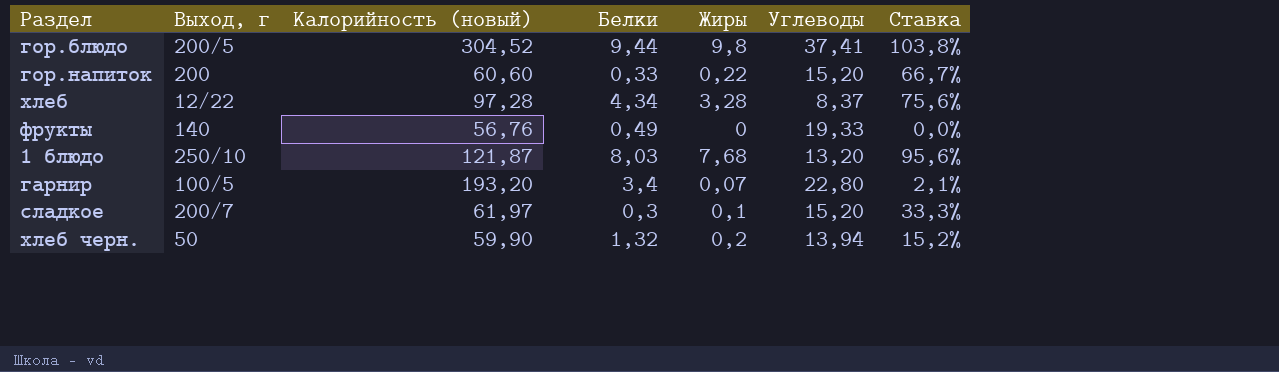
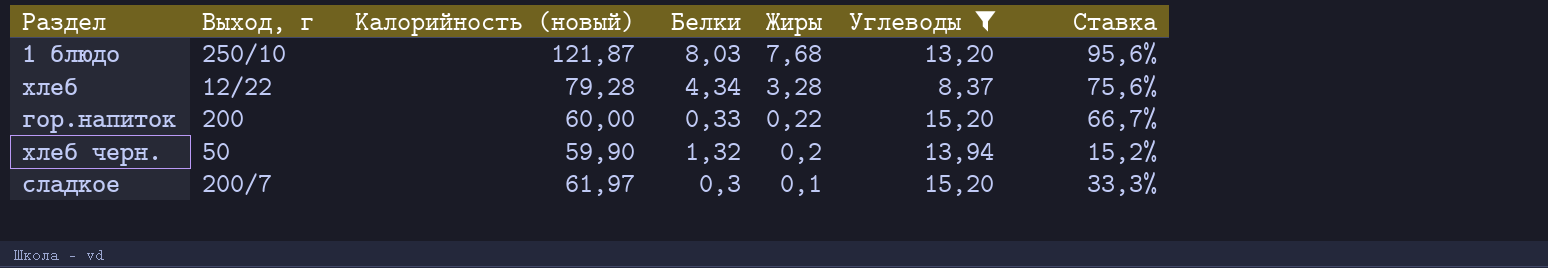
filter: none -> Углеводы <= 15,20
row order: none -> Жиры descending
хлеб | Калорийность (новый): 97,28 -> 79,28
гор.напиток | Калорийность (новый): 60,60 -> 60,00

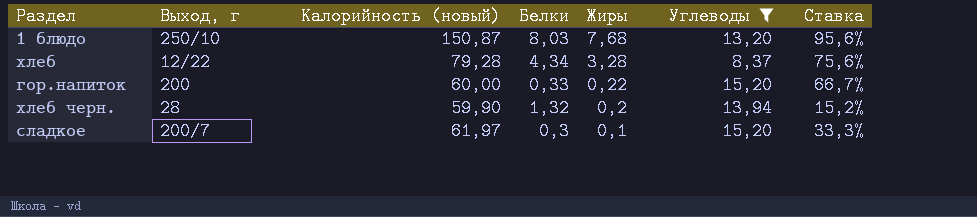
1 блюдо | Калорийность (новый): 121,87 -> 150,87
хлеб черн. | Выход, г: 50 -> 28

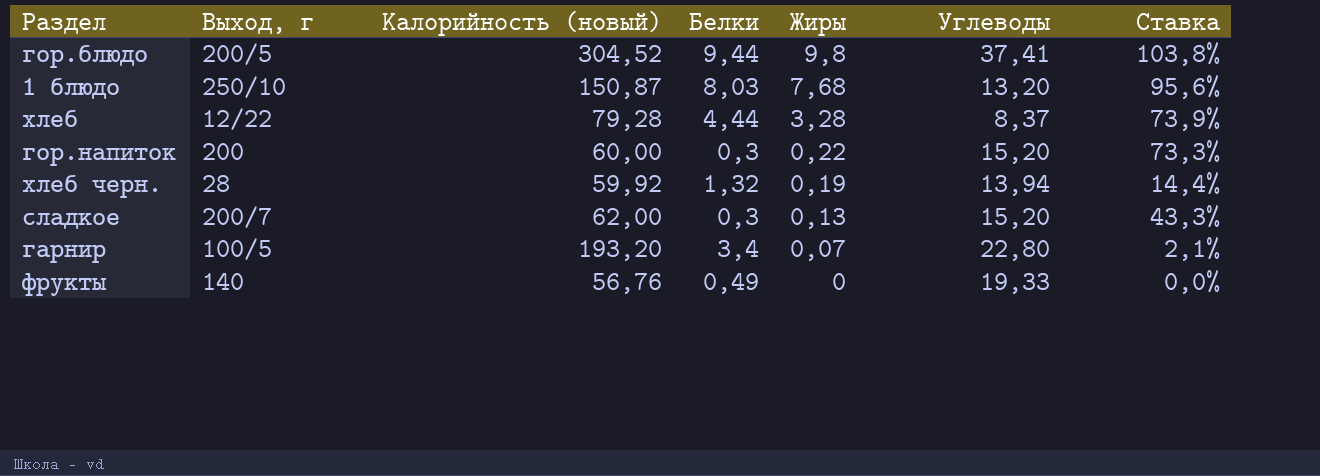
filter: Углеводы <= 15,20 -> none
хлеб | Белки: 4,34 -> 4,44
хлеб | Ставка: 75,6% -> 73,9%
гор.напиток | Белки: 0,33 -> 0,3
гор.напиток | Ставка: 66,7% -> 73,3%
хлеб черн. | Калорийность (новый): 59,90 -> 59,92
хлеб черн. | Жиры: 0,2 -> 0,19
хлеб черн. | Ставка: 15,2% -> 14,4%
сладкое | Калорийность (новый): 61,97 -> 62,00
сладкое | Жиры: 0,1 -> 0,13
сладкое | Ставка: 33,3% -> 43,3%

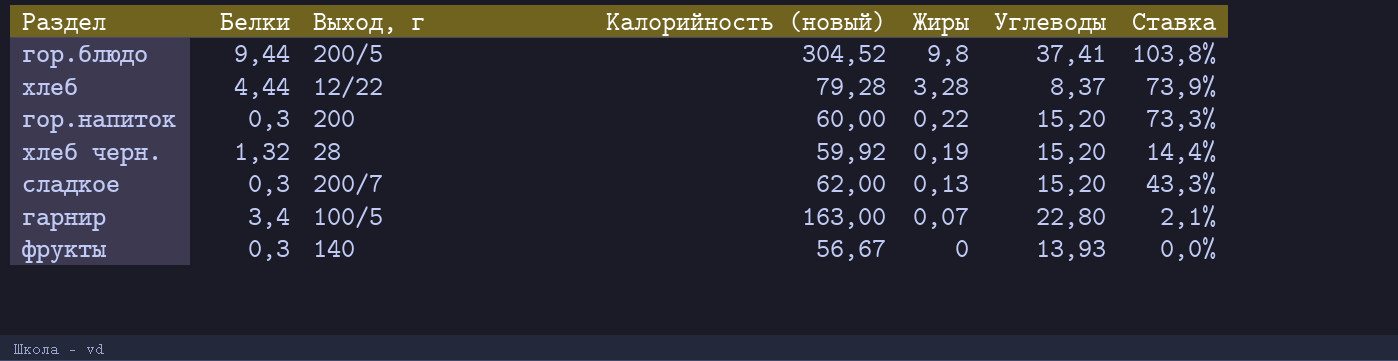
column Белки | position: 4 -> 2
row 1 блюдо: 250/10 | 150,87 | 8,03 | 7,68 | 13,20 | 95,6% -> none
хлеб черн. | Углеводы: 13,94 -> 15,20
гарнир | Калорийность (новый): 193,20 -> 163,00
фрукты | Белки: 0,49 -> 0,3
фрукты | Калорийность (новый): 56,76 -> 56,67
фрукты | Углеводы: 19,33 -> 13,93

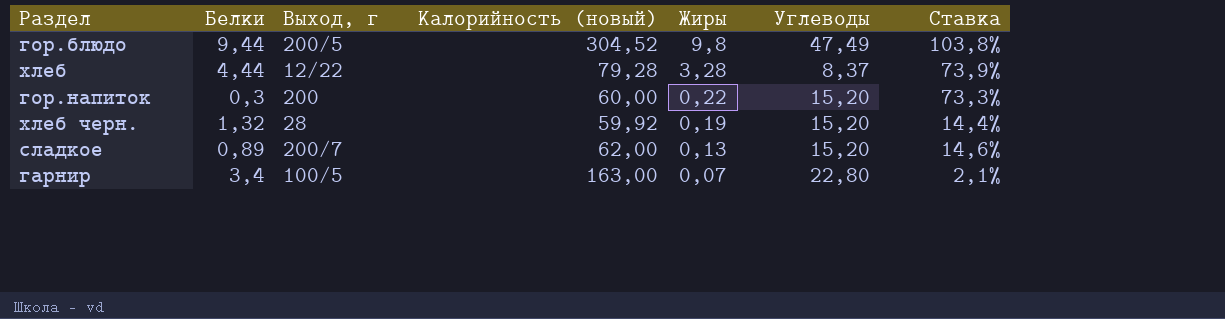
row фрукты: 0,3 | 140 | 56,67 | 0 | 13,93 | 0,0% -> none
гор.блюдо | Углеводы: 37,41 -> 47,49
сладкое | Белки: 0,3 -> 0,89
сладкое | Ставка: 43,3% -> 14,6%

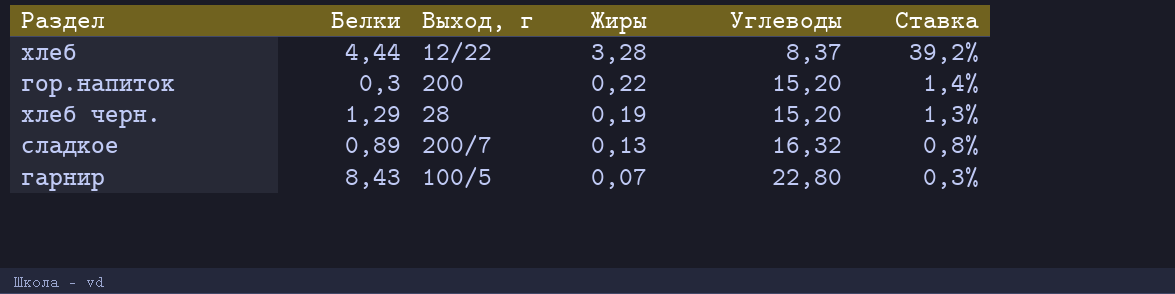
column Калорийность (новый) | position: 4 -> none
column Ставка | formula: [Жиры] / [Белки] -> [Жиры] / [Углеводы]
row гор.блюдо: 9,44 | 200/5 | 304,52 | 9,8 | 47,49 | 103,8% -> none
хлеб черн. | Белки: 1,32 -> 1,29
сладкое | Углеводы: 15,20 -> 16,32
гарнир | Белки: 3,4 -> 8,43

